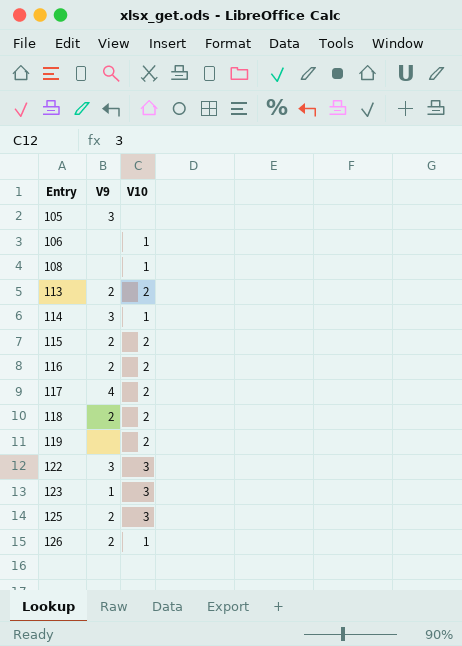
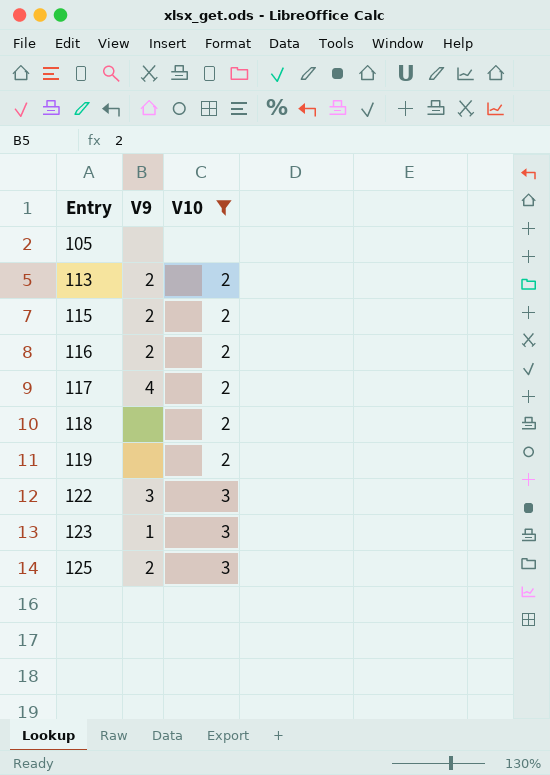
filter: none -> V10 != 1
105 | V9: 3 -> none
118 | V9: 2 -> none

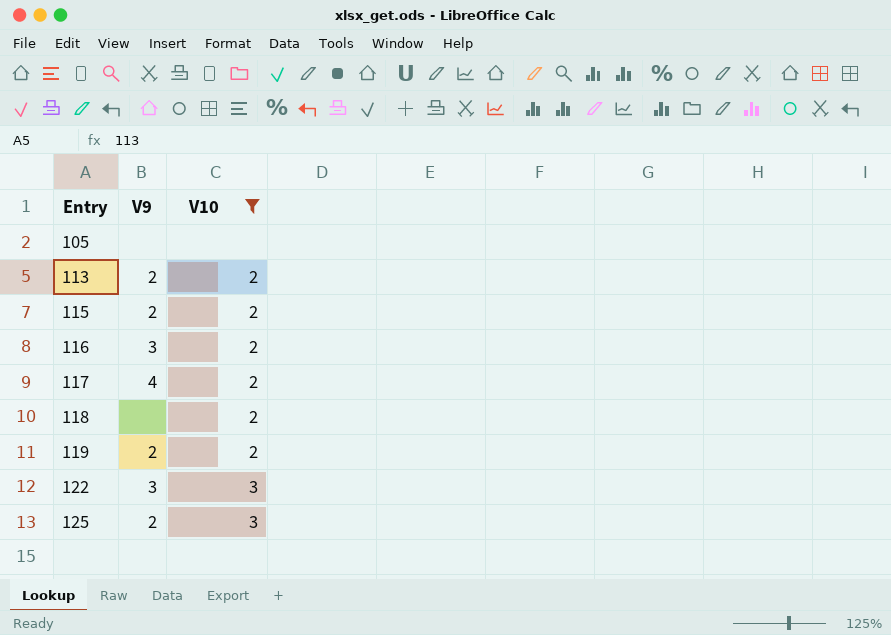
row 123: 1 | 3 -> none
116 | V9: 2 -> 3
119 | V9: none -> 2

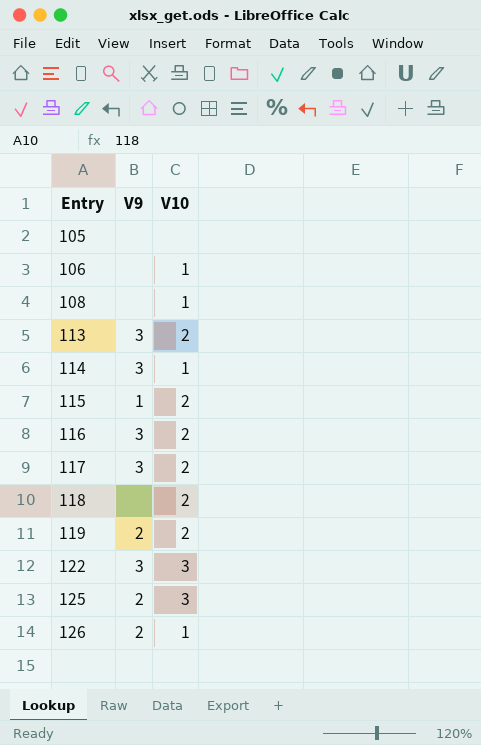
filter: V10 != 1 -> none
113 | V9: 2 -> 3
115 | V9: 2 -> 1
117 | V9: 4 -> 3

